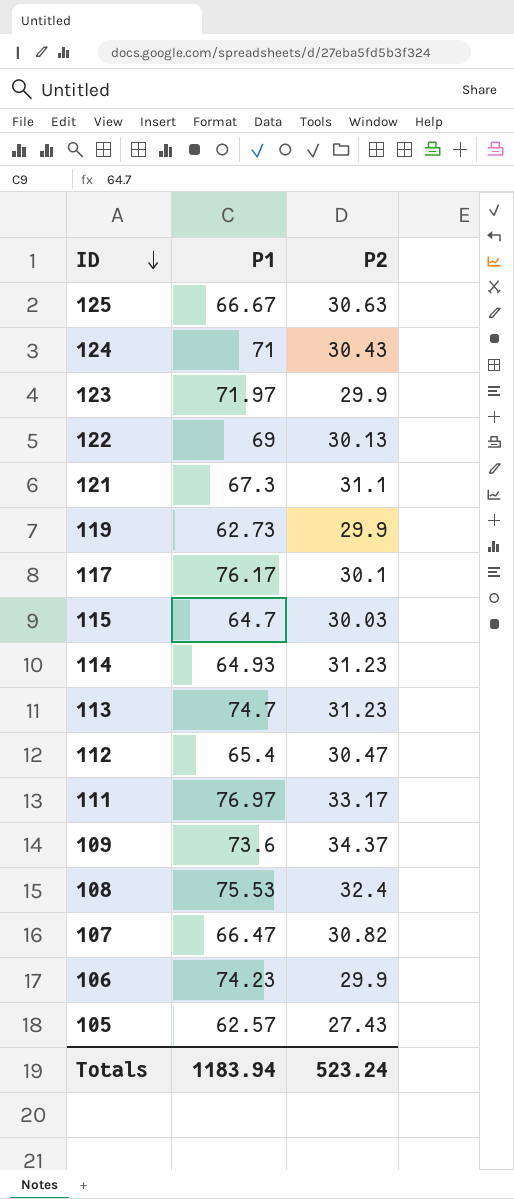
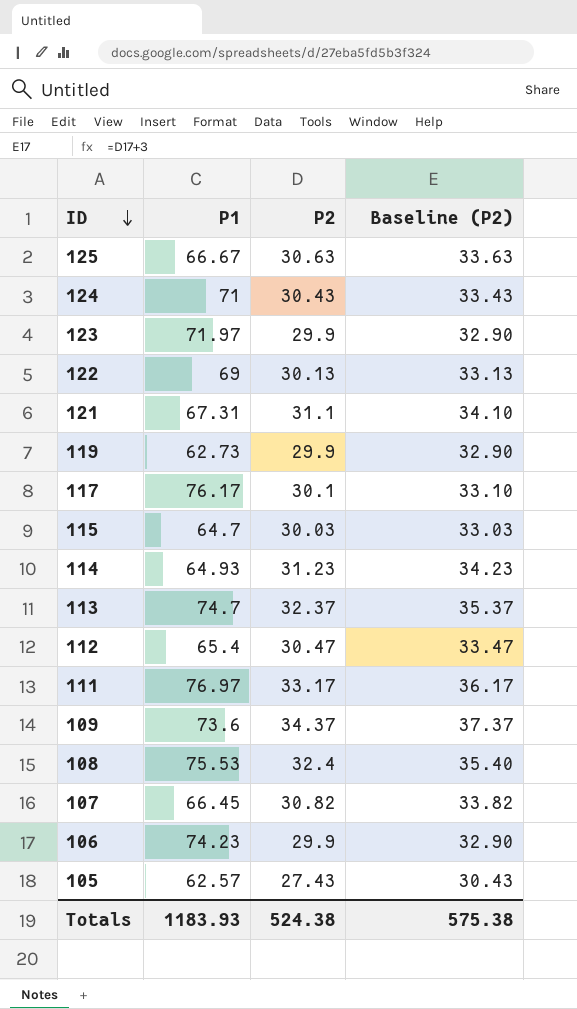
column Baseline (P2) | formula: none -> [P2] + 3
121 | P1: 67.3 -> 67.31
113 | P2: 31.23 -> 32.37
107 | P1: 66.47 -> 66.45
Totals | P1: 1183.94 -> 1183.93
Totals | P2: 523.24 -> 524.38

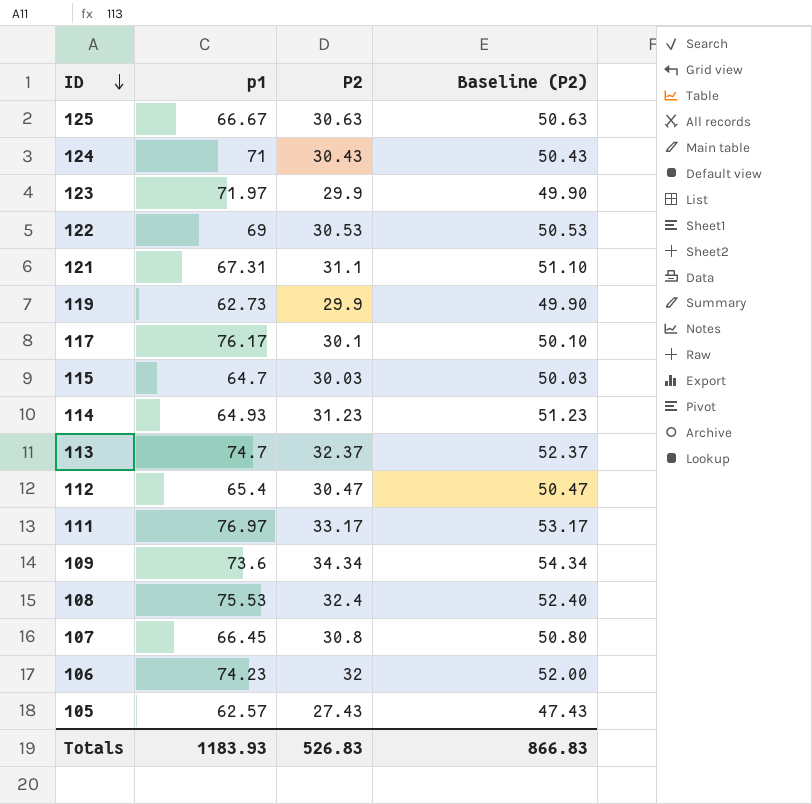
column name: P1 -> p1
column Baseline (P2) | formula: [P2] + 3 -> [P2] + 20
122 | P2: 30.13 -> 30.53
109 | P2: 34.37 -> 34.34
107 | P2: 30.82 -> 30.8
106 | P2: 29.9 -> 32
Totals | P2: 524.38 -> 526.83
Totals | Baseline (P2): 575.38 -> 866.83

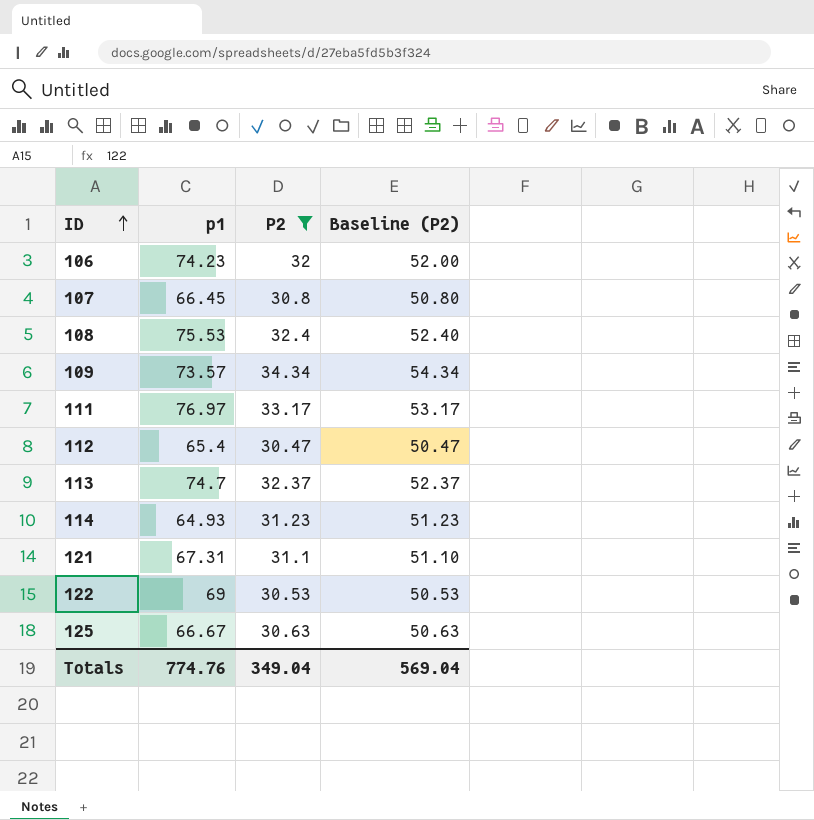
filter: none -> P2 >= 30.47
row order: ID descending -> ID ascending
109 | p1: 73.6 -> 73.57
Totals | p1: 1183.93 -> 774.76
Totals | P2: 526.83 -> 349.04
Totals | Baseline (P2): 866.83 -> 569.04

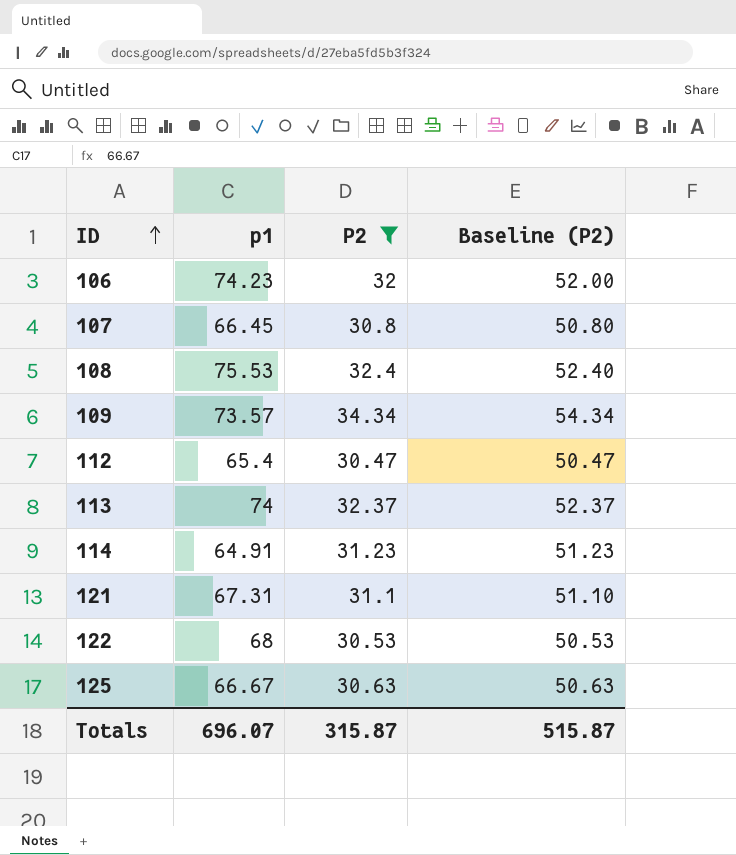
row 111: 76.97 | 33.17 | 53.17 -> none
113 | p1: 74.7 -> 74
114 | p1: 64.93 -> 64.91
122 | p1: 69 -> 68
Totals | p1: 774.76 -> 696.07
Totals | P2: 349.04 -> 315.87
Totals | Baseline (P2): 569.04 -> 515.87

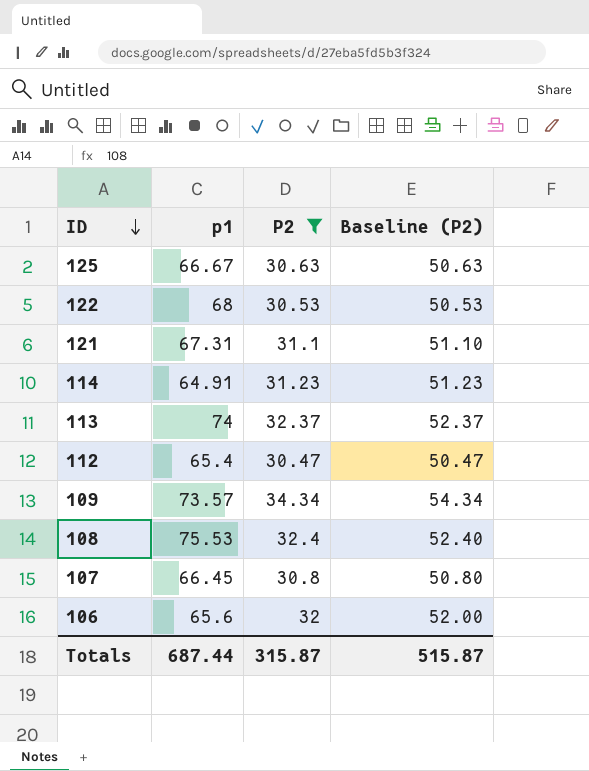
row order: ID ascending -> ID descending
106 | p1: 74.23 -> 65.6
Totals | p1: 696.07 -> 687.44

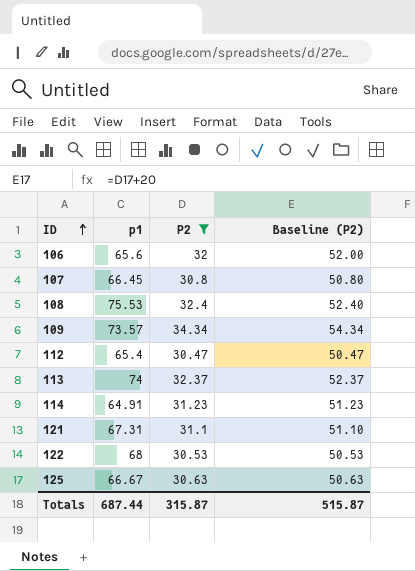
row order: ID descending -> ID ascending

